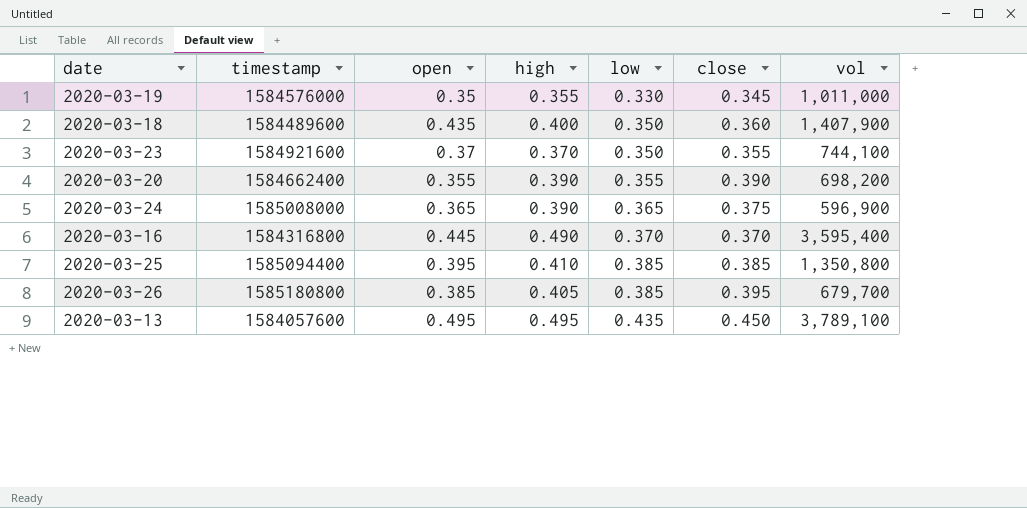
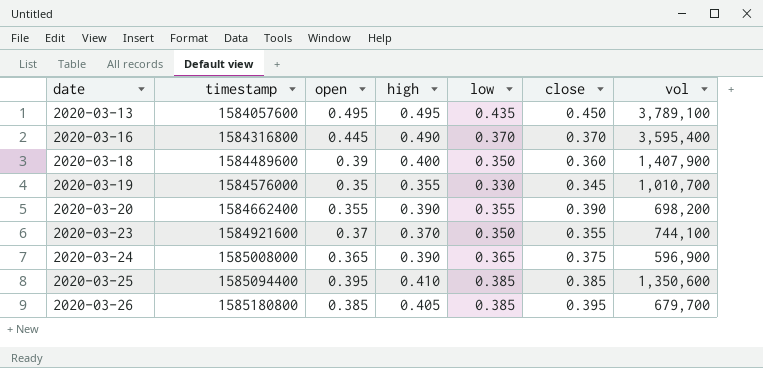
row order: low ascending -> date ascending
2020-03-18 | open: 0.435 -> 0.39
2020-03-19 | vol: 1,011,000 -> 1,010,700
2020-03-25 | vol: 1,350,800 -> 1,350,600

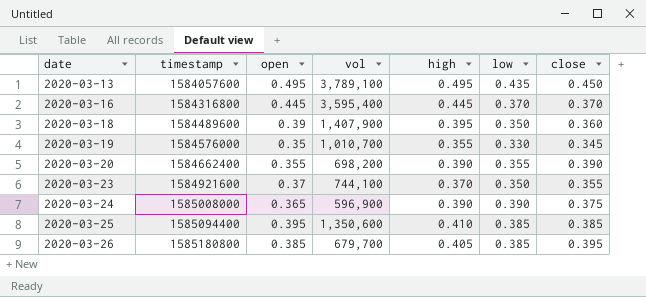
column vol | position: 7 -> 4
2020-03-16 | high: 0.490 -> 0.445
2020-03-18 | high: 0.400 -> 0.395
2020-03-24 | low: 0.365 -> 0.390

